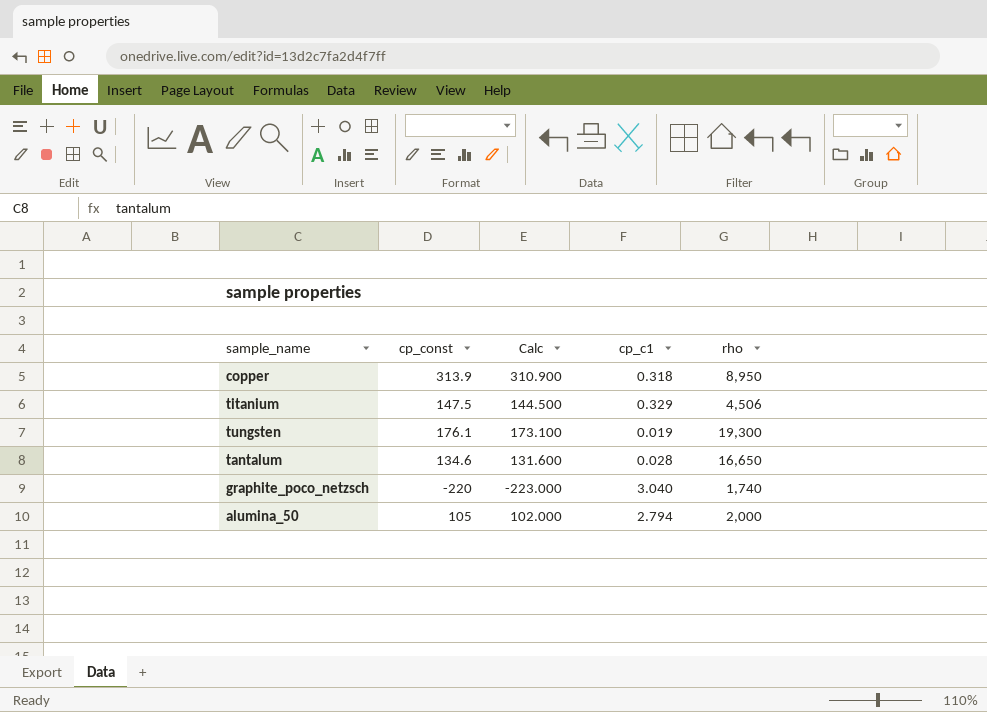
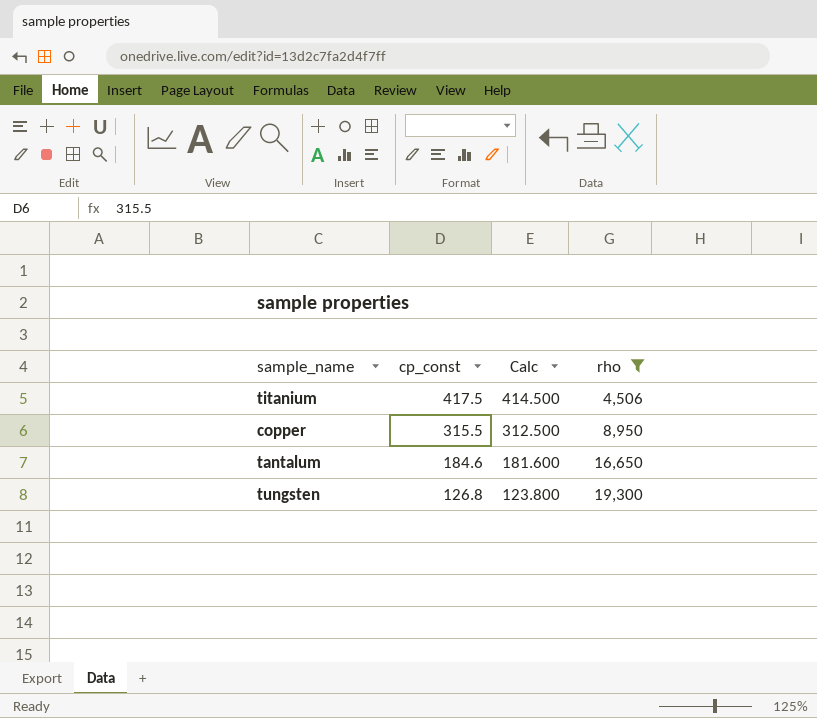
filter: none -> rho >= 4,506
row order: none -> cp_const descending
column cp_c1 | position: 4 -> none
titanium | cp_const: 147.5 -> 417.5
titanium | Calc: 144.500 -> 414.500
copper | cp_const: 313.9 -> 315.5
copper | Calc: 310.900 -> 312.500
tantalum | cp_const: 134.6 -> 184.6
tantalum | Calc: 131.600 -> 181.600
tungsten | cp_const: 176.1 -> 126.8
tungsten | Calc: 173.100 -> 123.800

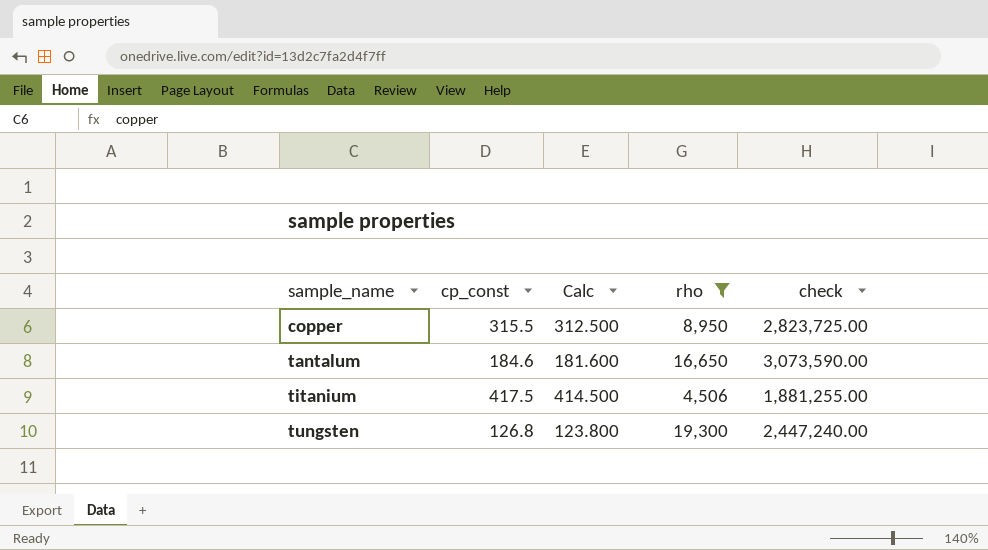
row order: cp_const descending -> sample_name ascending
column check | formula: none -> [cp_const] * [rho]

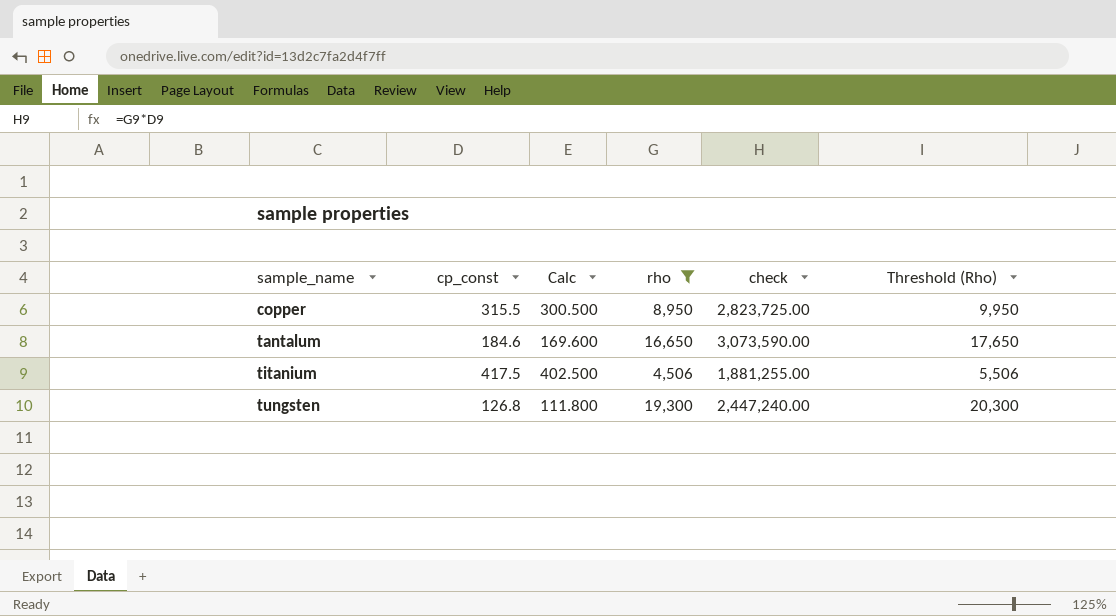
column Calc | formula: [cp_const] - 3 -> [cp_const] - 15
column Threshold (Rho) | formula: none -> [rho] + 1000

